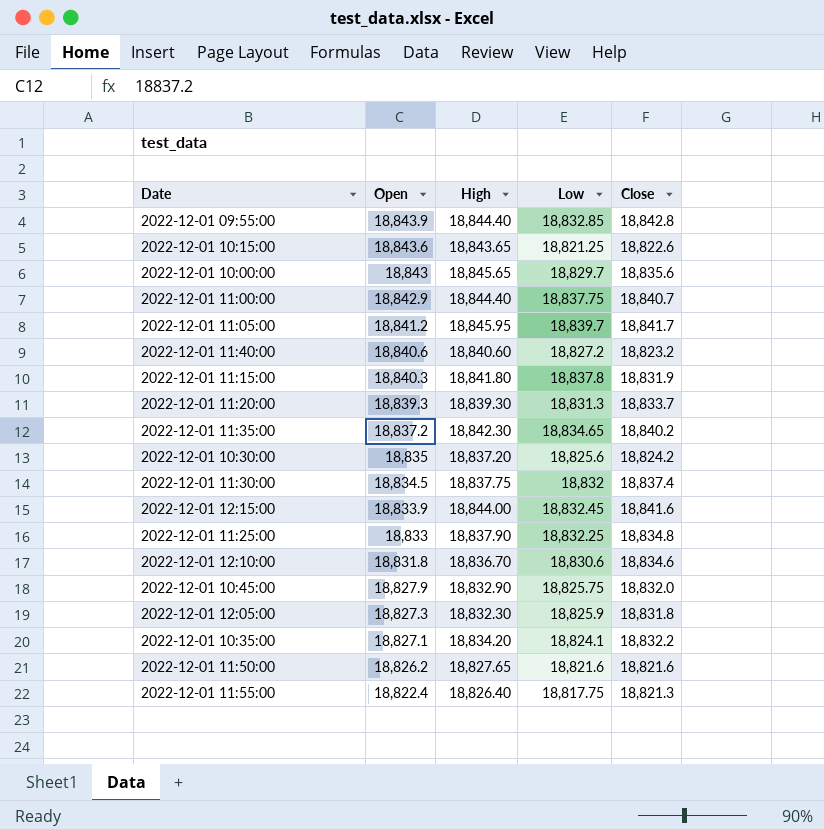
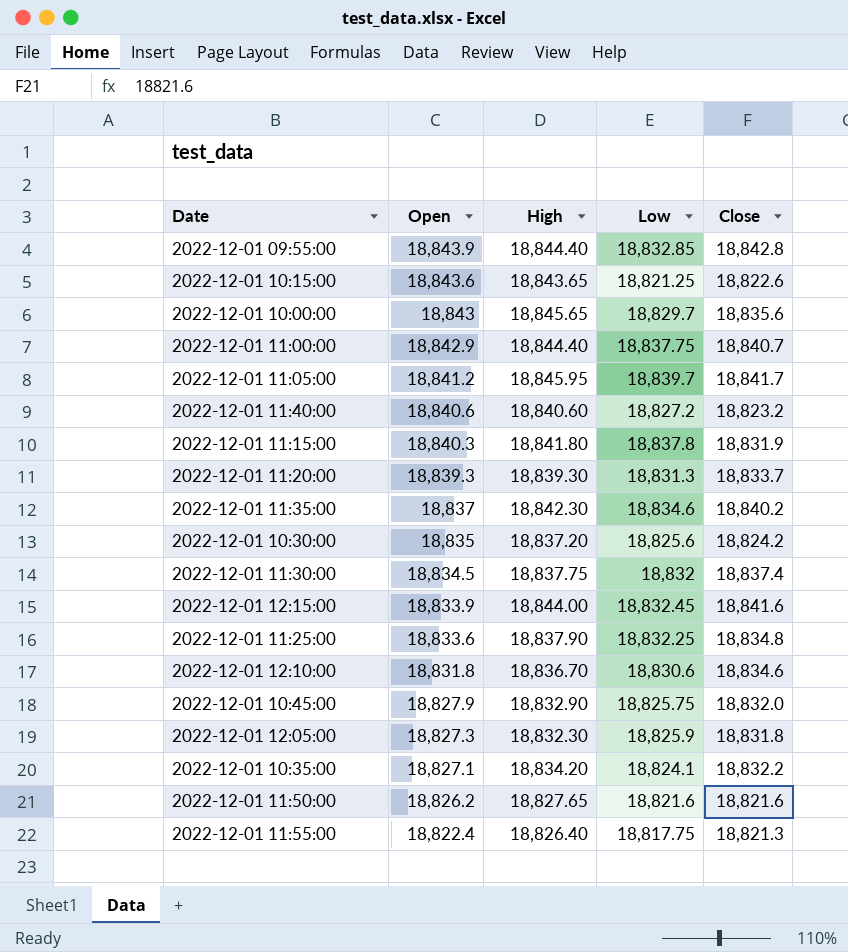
2022-12-01 11:35:00 | Open: 18,837.2 -> 18,837
2022-12-01 11:35:00 | Low: 18,834.65 -> 18,834.6
2022-12-01 11:25:00 | Open: 18,833 -> 18,833.6

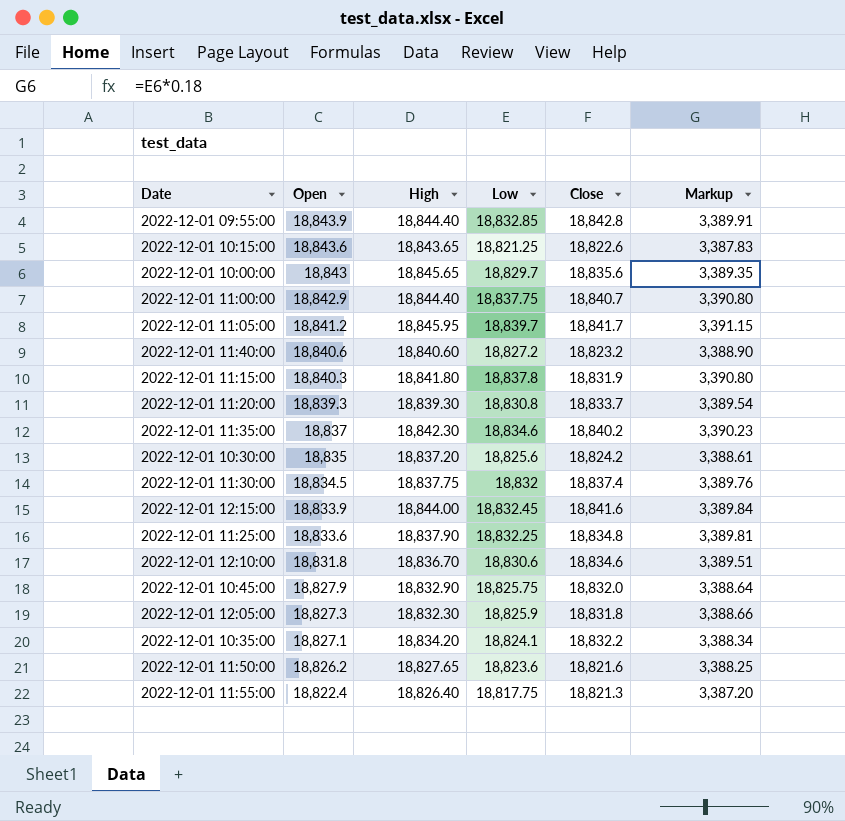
column Markup | formula: none -> [Low] * 0.18
2022-12-01 11:20:00 | Low: 18,831.3 -> 18,830.8
2022-12-01 11:50:00 | Low: 18,821.6 -> 18,823.6

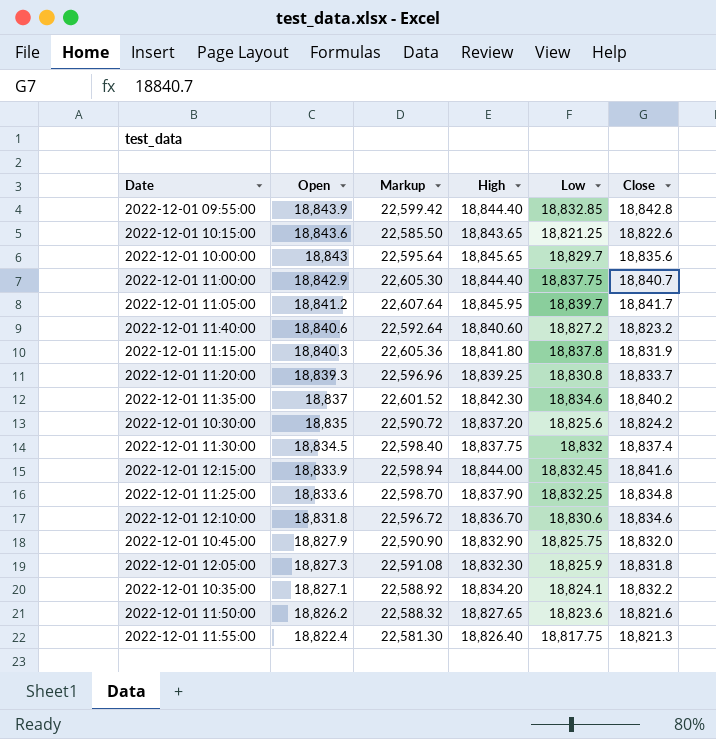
column Markup | formula: [Low] * 0.18 -> [Low] * 1.2
column Markup | position: 6 -> 3
2022-12-01 11:20:00 | High: 18,839.30 -> 18,839.25

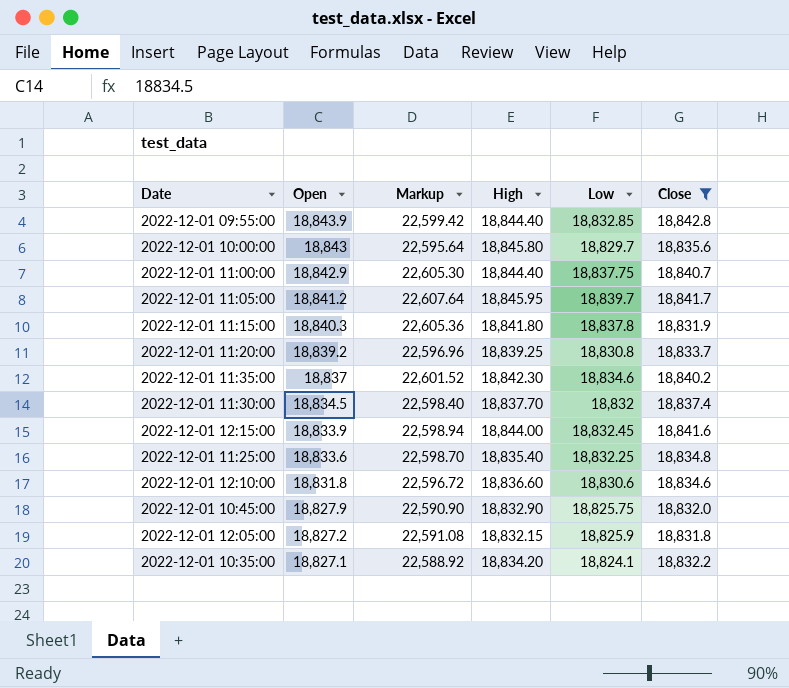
filter: none -> Close >= 18,831.8
2022-12-01 10:00:00 | High: 18,845.65 -> 18,845.80
2022-12-01 11:20:00 | Open: 18,839.3 -> 18,839.2
2022-12-01 11:30:00 | High: 18,837.75 -> 18,837.70
2022-12-01 11:25:00 | High: 18,837.90 -> 18,835.40
2022-12-01 12:10:00 | High: 18,836.70 -> 18,836.60
2022-12-01 12:05:00 | Open: 18,827.3 -> 18,827.2
2022-12-01 12:05:00 | High: 18,832.30 -> 18,832.15

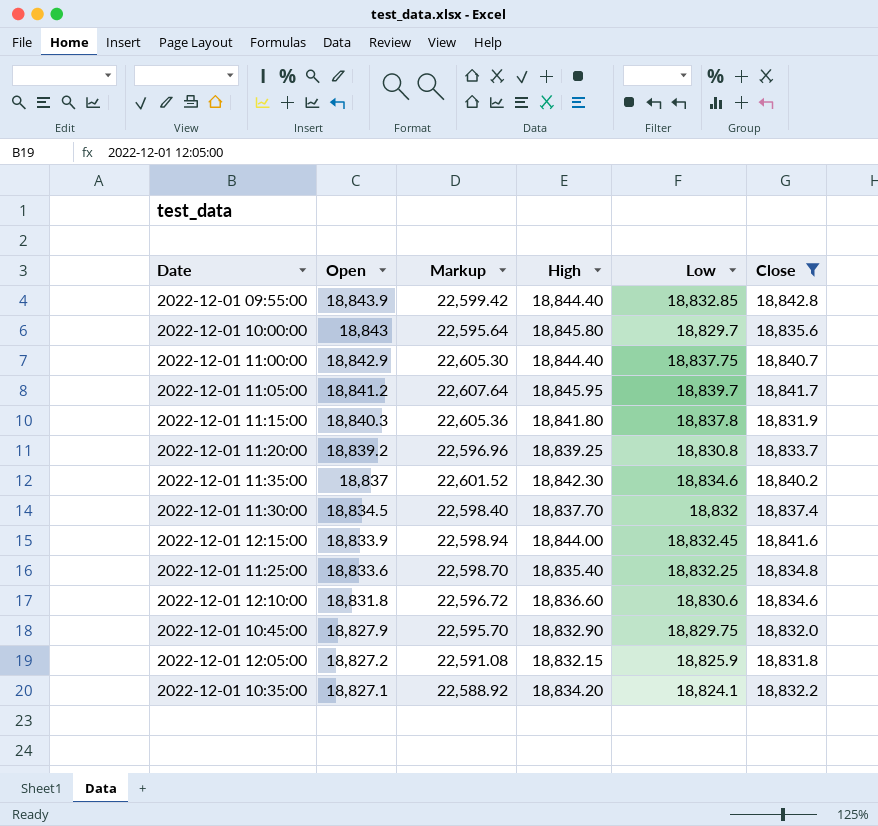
2022-12-01 10:45:00 | Markup: 22,590.90 -> 22,595.70
2022-12-01 10:45:00 | Low: 18,825.75 -> 18,829.75

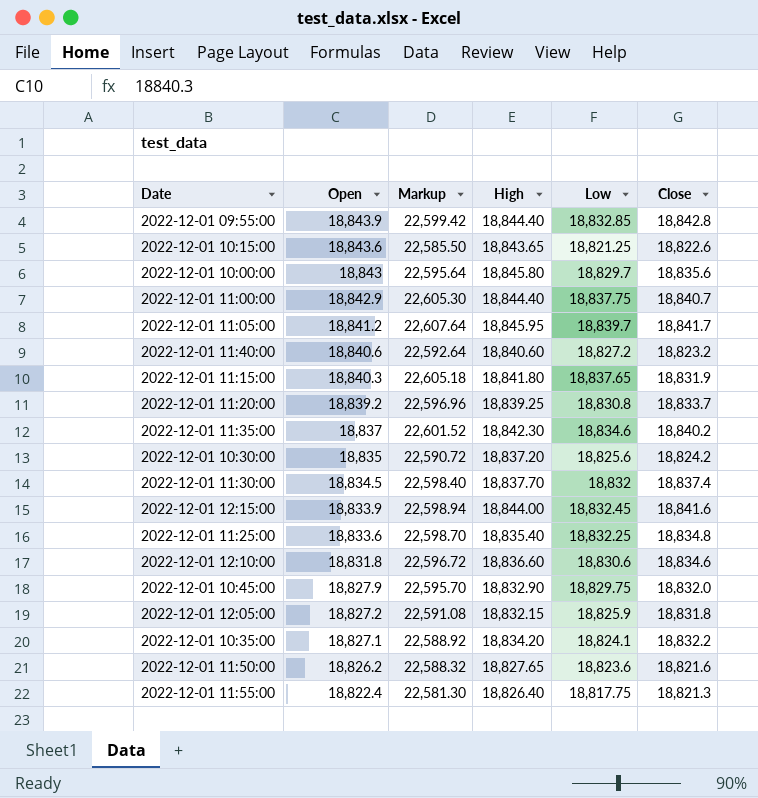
filter: Close >= 18,831.8 -> none
2022-12-01 11:15:00 | Markup: 22,605.36 -> 22,605.18
2022-12-01 11:15:00 | Low: 18,837.8 -> 18,837.65

